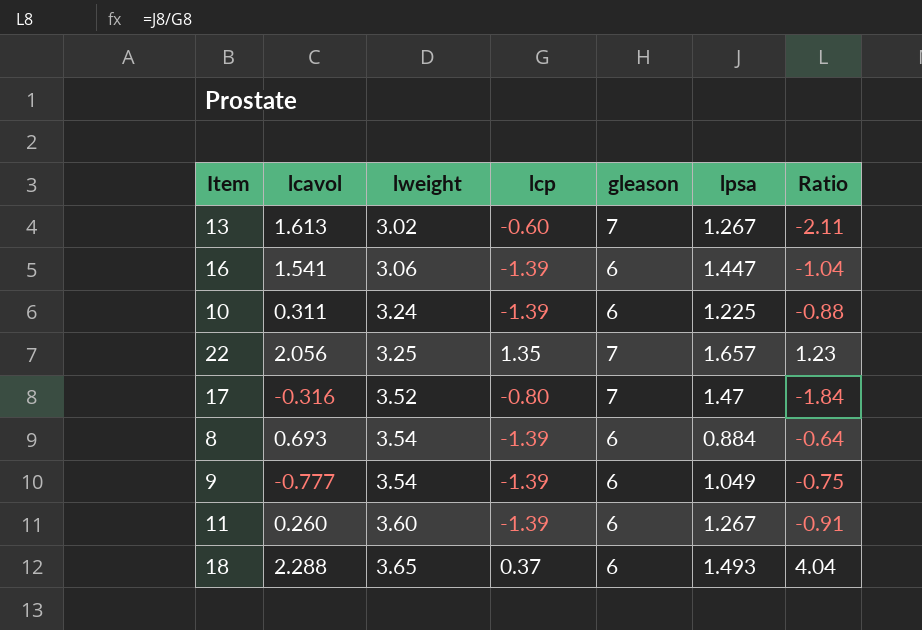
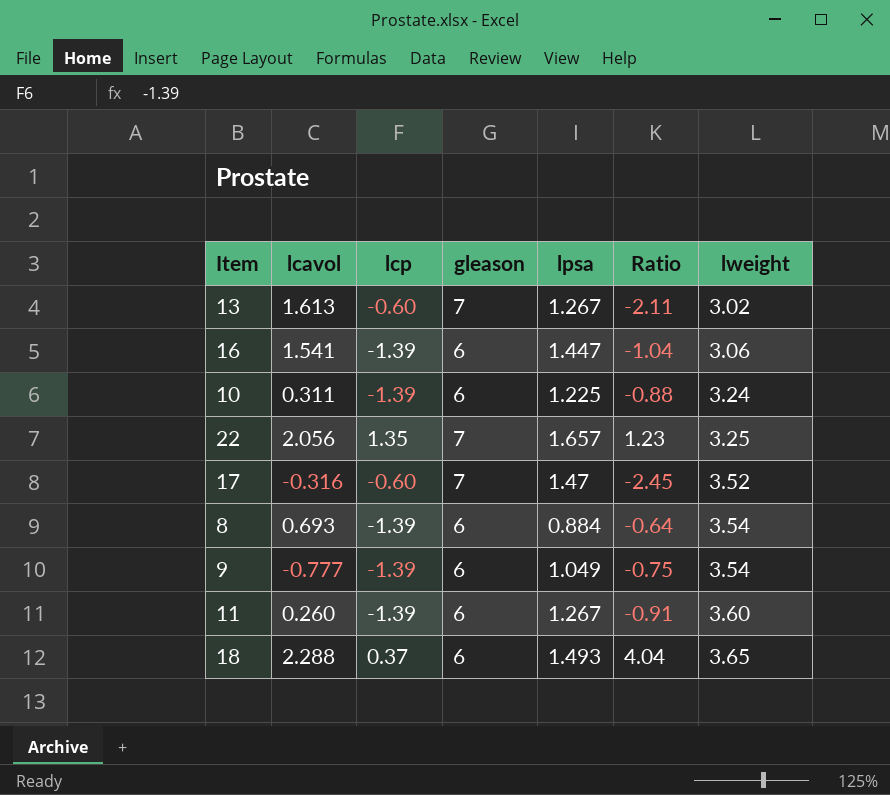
column lweight | position: 3 -> 7
17 | lcp: -0.80 -> -0.60
17 | Ratio: -1.84 -> -2.45

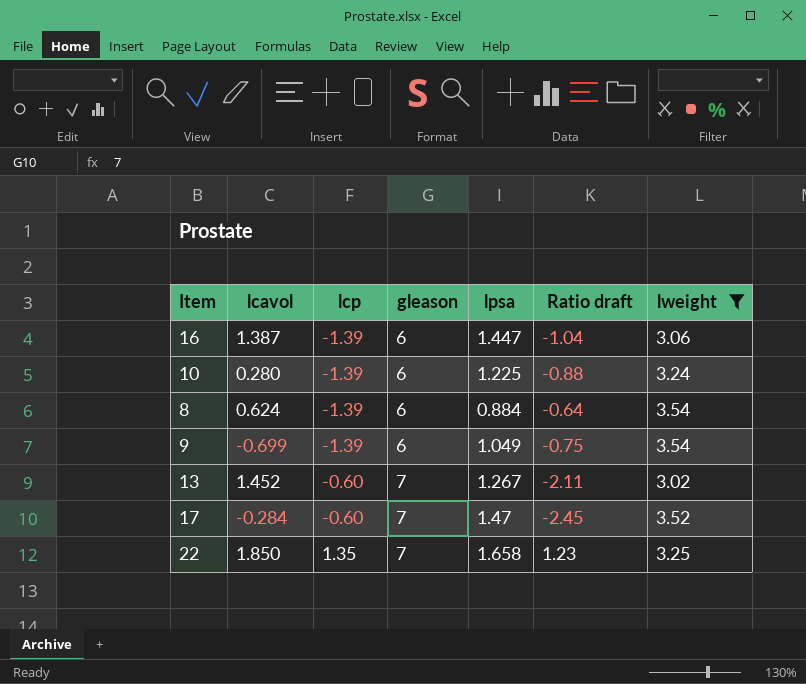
filter: none -> lweight <= 3.54
row order: lweight ascending -> lcp ascending
column name: Ratio -> Ratio draft
16 | lcavol: 1.541 -> 1.387
10 | lcavol: 0.311 -> 0.280
8 | lcavol: 0.693 -> 0.624
9 | lcavol: -0.777 -> -0.699
13 | lcavol: 1.613 -> 1.452
17 | lcavol: -0.316 -> -0.284
22 | lcavol: 2.056 -> 1.850
22 | lpsa: 1.657 -> 1.658

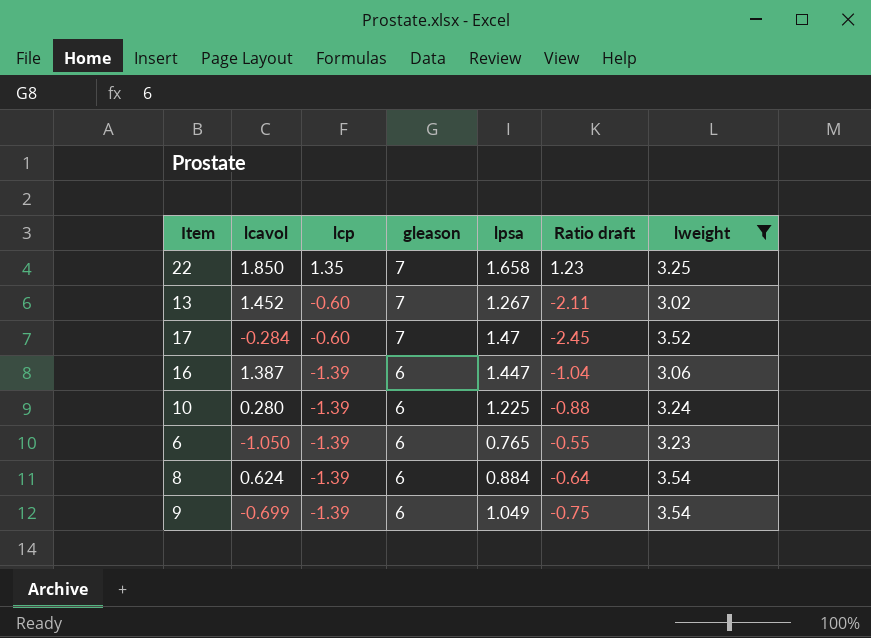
row order: lcp ascending -> lcp descending
row 6: none -> -1.050 | -1.39 | 6 | 0.765 | -0.55 | 3.23

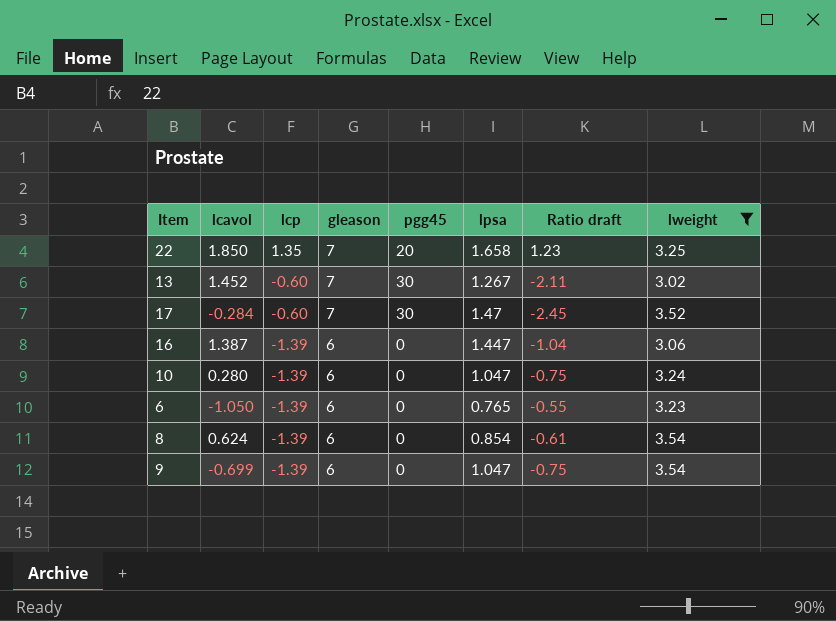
column pgg45 | position: none -> 5
10 | lpsa: 1.225 -> 1.047
10 | Ratio draft: -0.88 -> -0.75
8 | lpsa: 0.884 -> 0.854
8 | Ratio draft: -0.64 -> -0.61
9 | lpsa: 1.049 -> 1.047

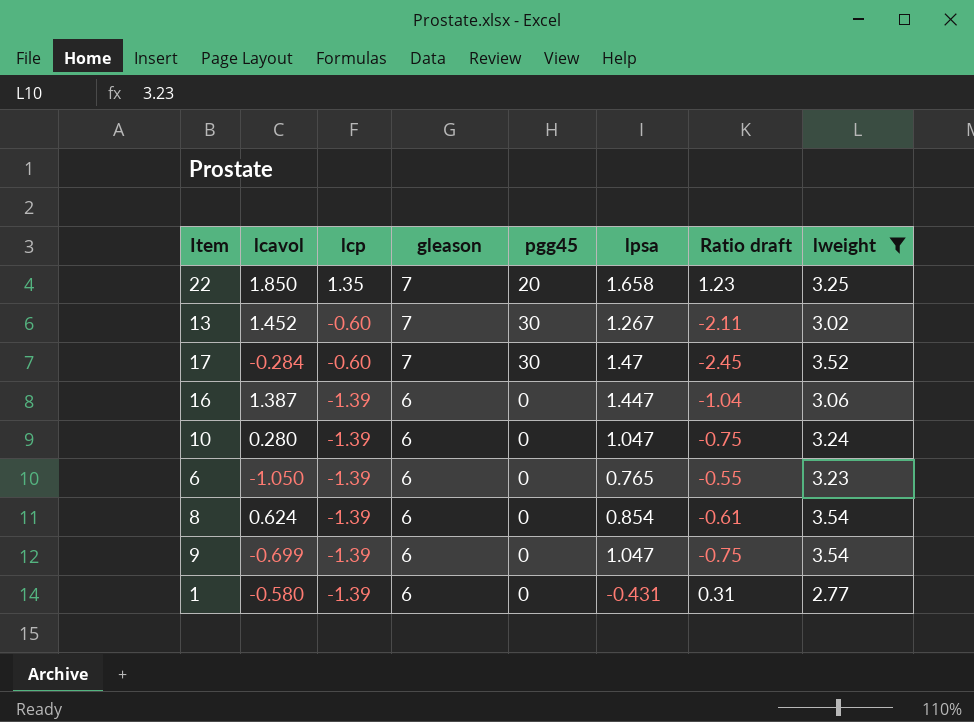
row 1: none -> -0.580 | -1.39 | 6 | 0 | -0.431 | 0.31 | 2.77

